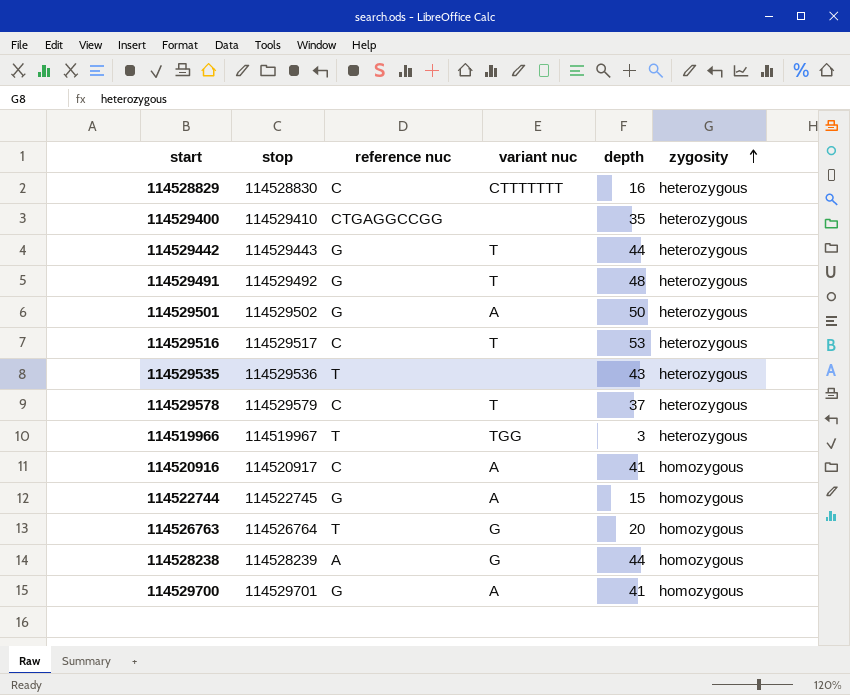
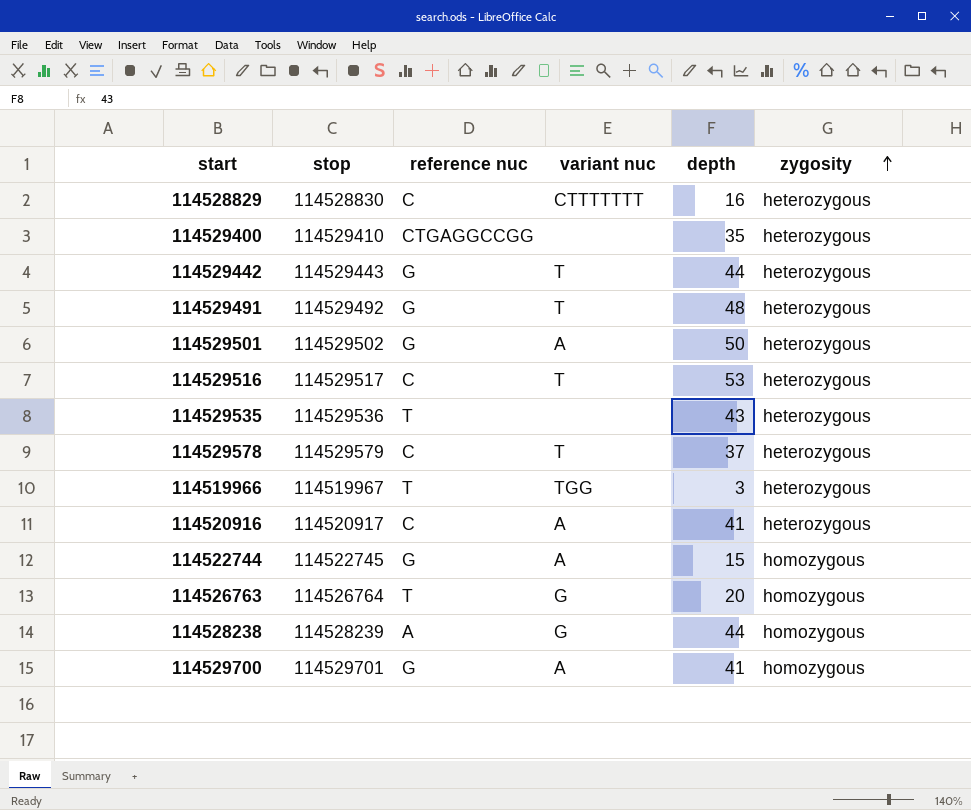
114520916 | zygosity: homozygous -> heterozygous

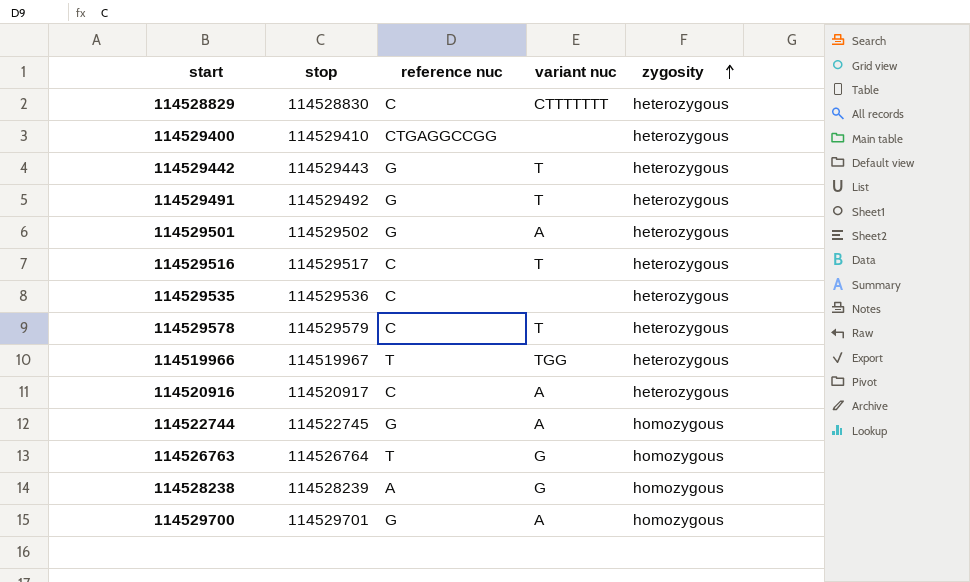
column depth | position: 5 -> none
114529535 | reference nuc: T -> C

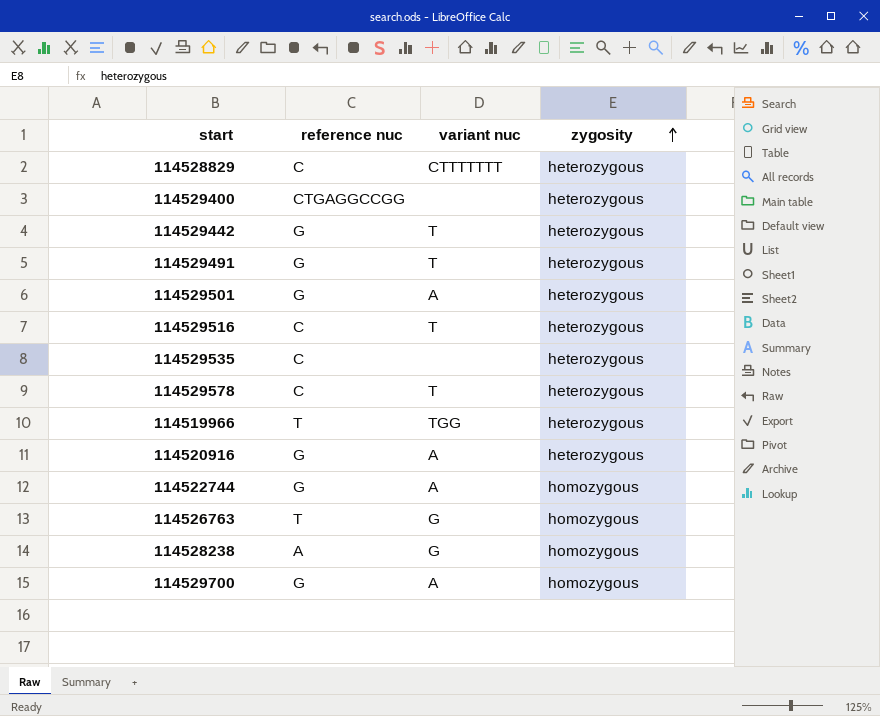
column stop | position: 2 -> none
114520916 | reference nuc: C -> G

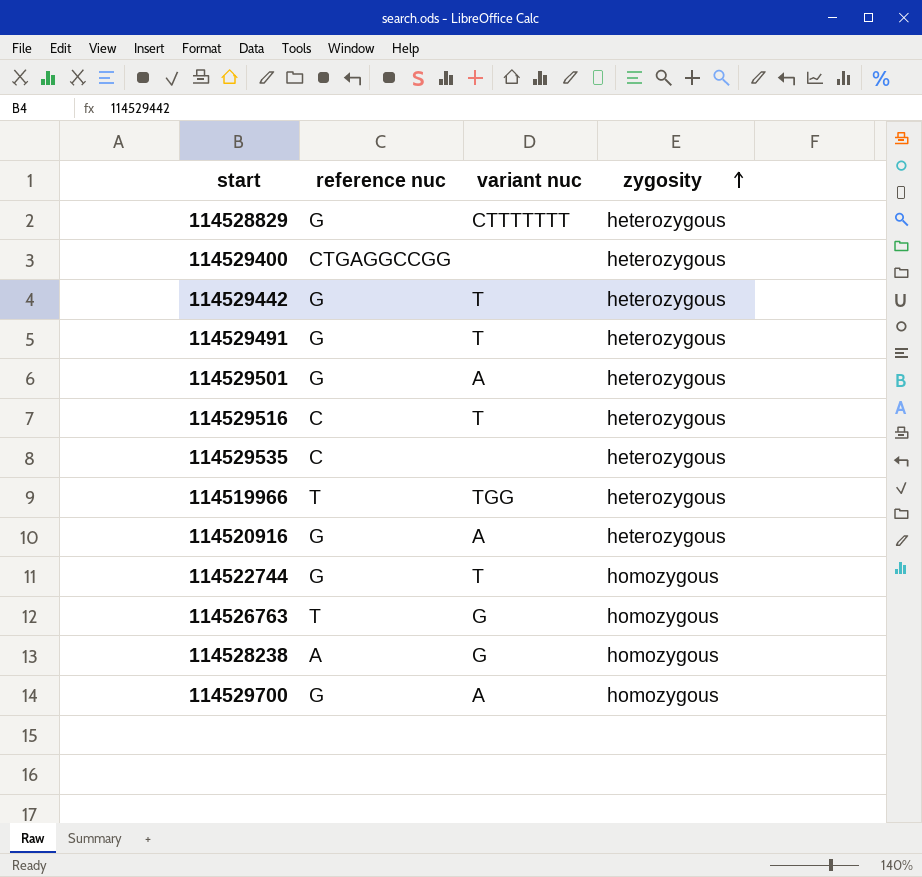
row 114529578: C | T | heterozygous -> none
114528829 | reference nuc: C -> G
114522744 | variant nuc: A -> T

